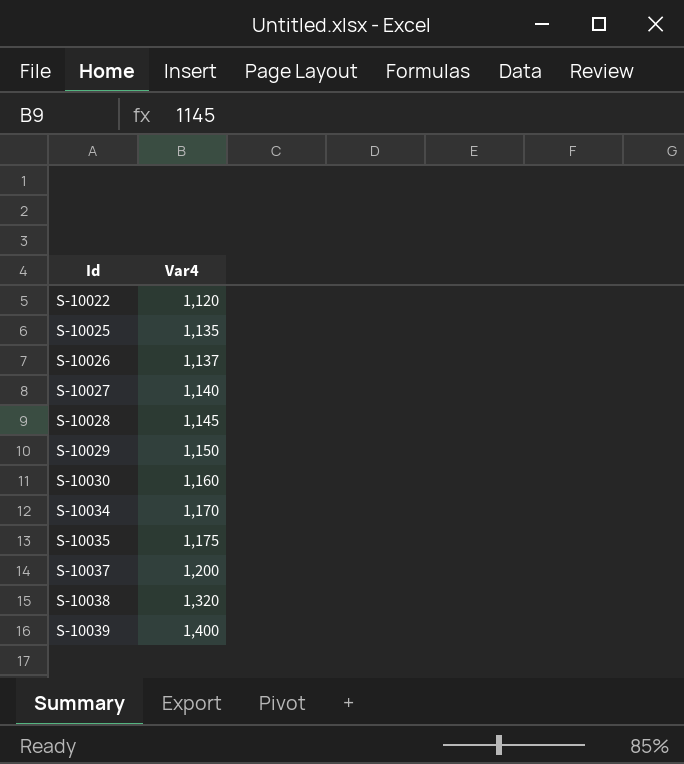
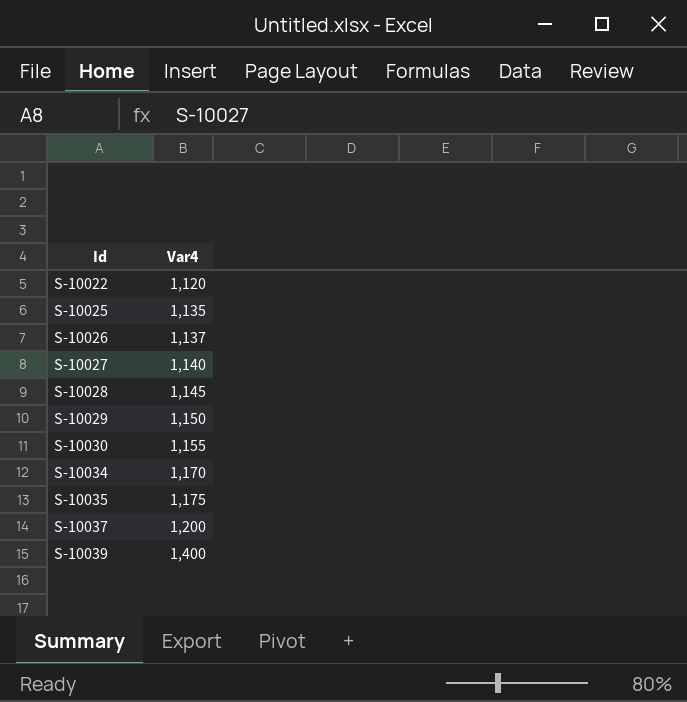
row S-10038: 1,320 -> none
S-10030 | Var4: 1,160 -> 1,155

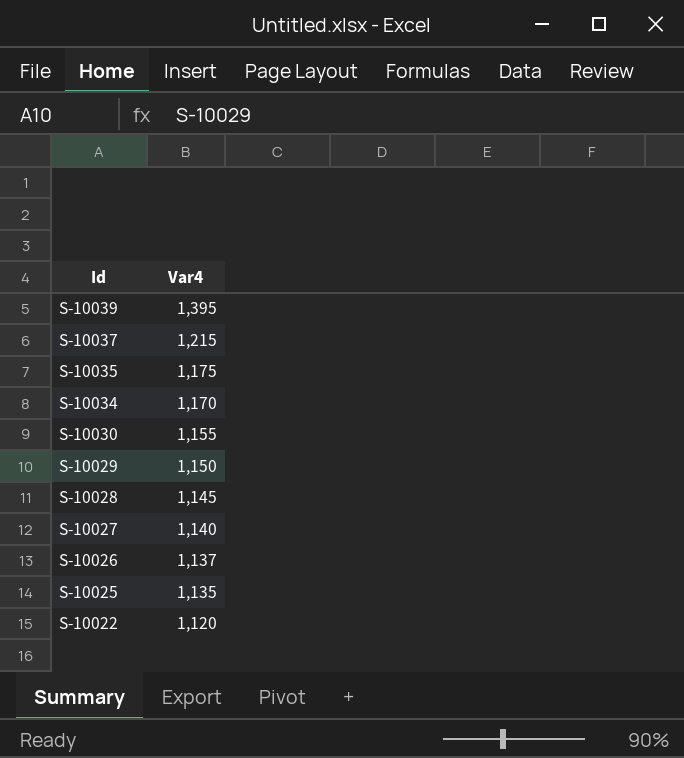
row order: Id ascending -> Id descending
S-10039 | Var4: 1,400 -> 1,395
S-10037 | Var4: 1,200 -> 1,215

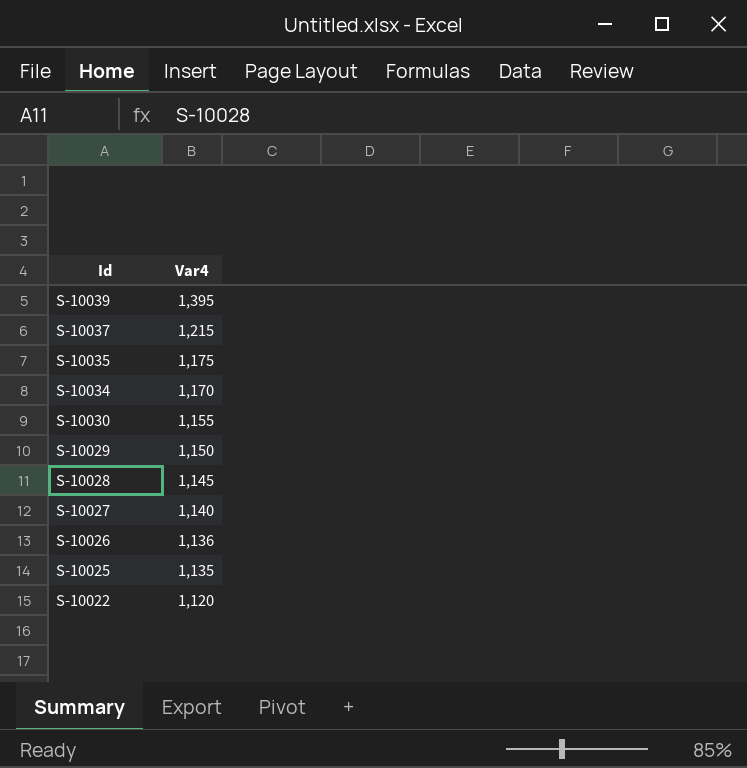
S-10026 | Var4: 1,137 -> 1,136

